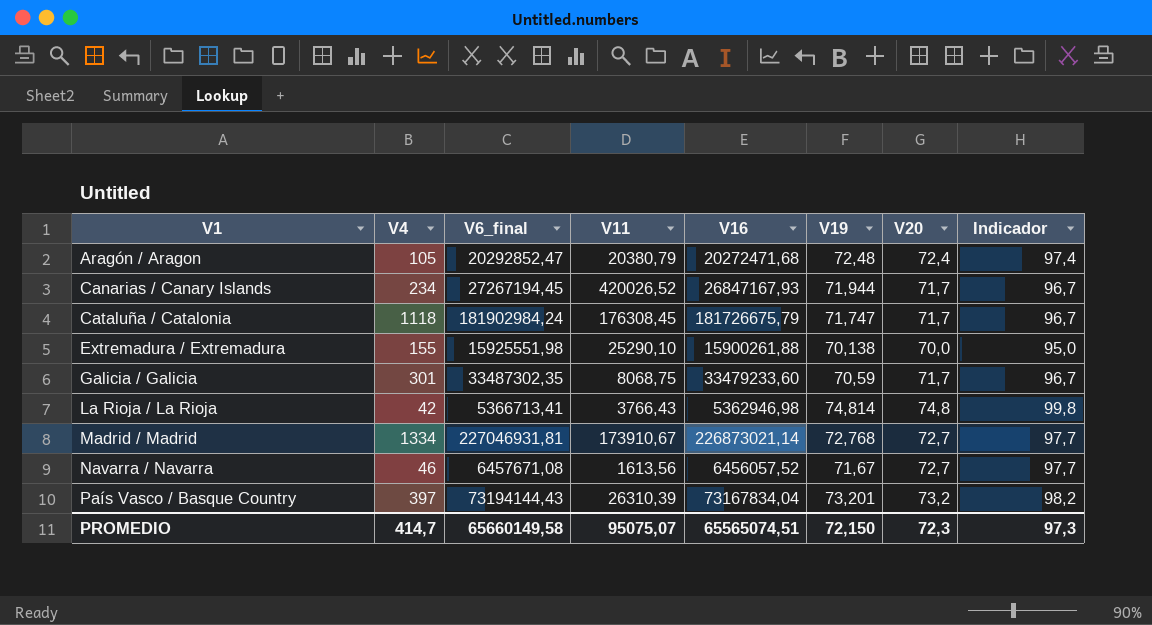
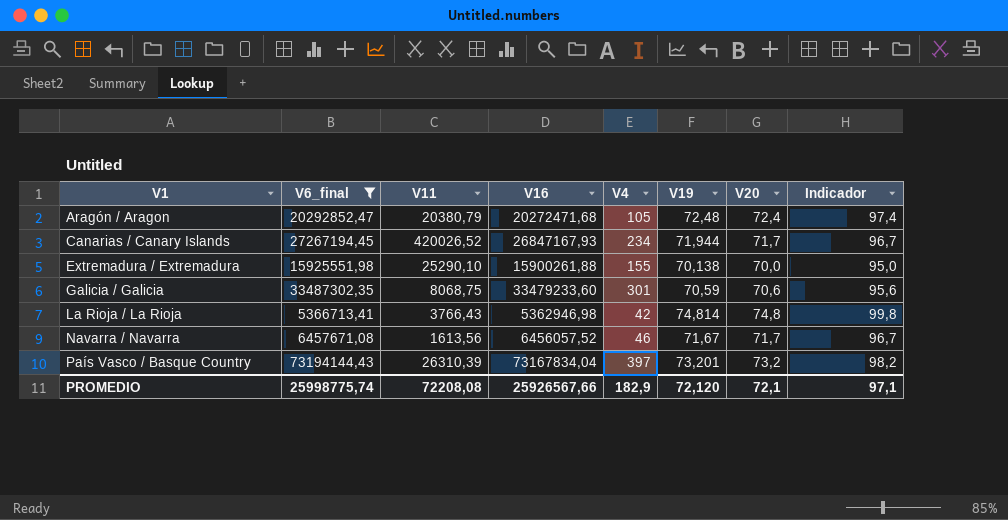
filter: none -> V6_final <= 73194144,43
column V4 | position: 2 -> 5
Galicia / Galicia | V20: 71,7 -> 70,6
Galicia / Galicia | Indicador: 96,7 -> 95,6
Navarra / Navarra | V20: 72,7 -> 71,7
Navarra / Navarra | Indicador: 97,7 -> 96,7
PROMEDIO | V6_final: 65660149,58 -> 25998775,74
PROMEDIO | V11: 95075,07 -> 72208,08
PROMEDIO | V16: 65565074,51 -> 25926567,66
PROMEDIO | V4: 414,7 -> 182,9
PROMEDIO | V19: 72,150 -> 72,120
PROMEDIO | V20: 72,3 -> 72,1
PROMEDIO | Indicador: 97,3 -> 97,1

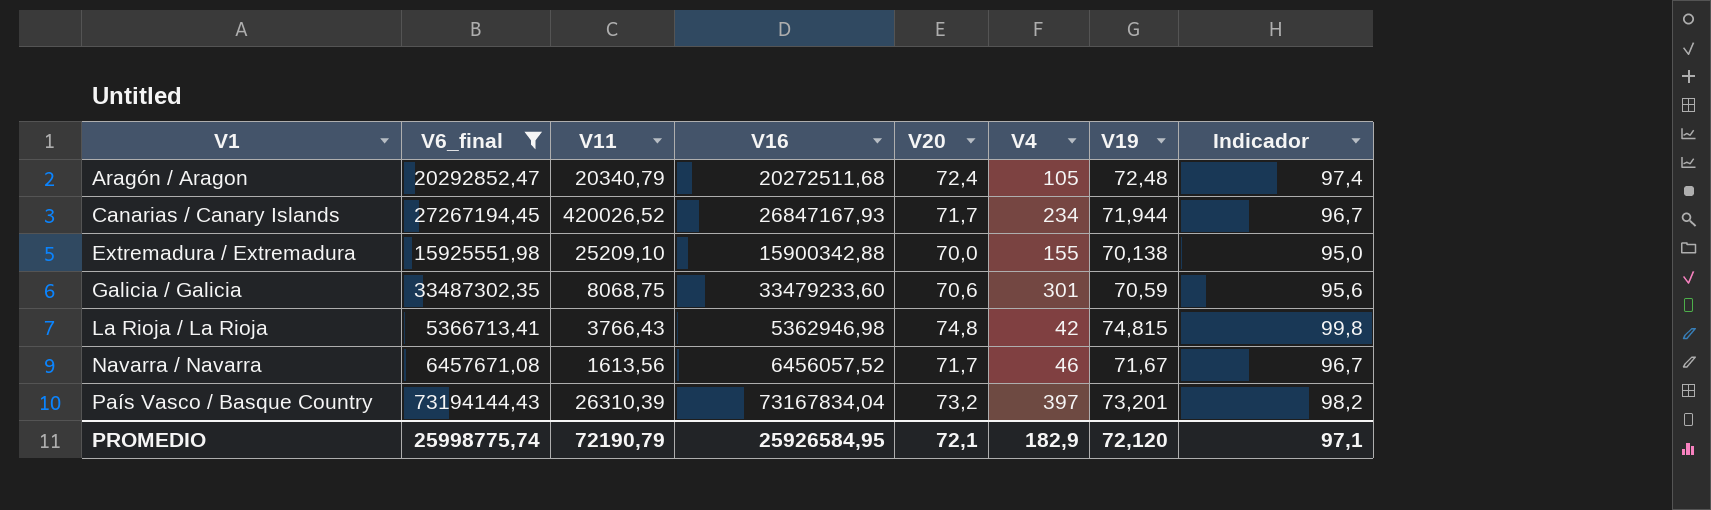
column V20 | position: 7 -> 5
Aragón / Aragon | V11: 20380,79 -> 20340,79
Aragón / Aragon | V16: 20272471,68 -> 20272511,68
Extremadura / Extremadura | V11: 25290,10 -> 25209,10
Extremadura / Extremadura | V16: 15900261,88 -> 15900342,88
La Rioja / La Rioja | V19: 74,814 -> 74,815
PROMEDIO | V11: 72208,08 -> 72190,79
PROMEDIO | V16: 25926567,66 -> 25926584,95

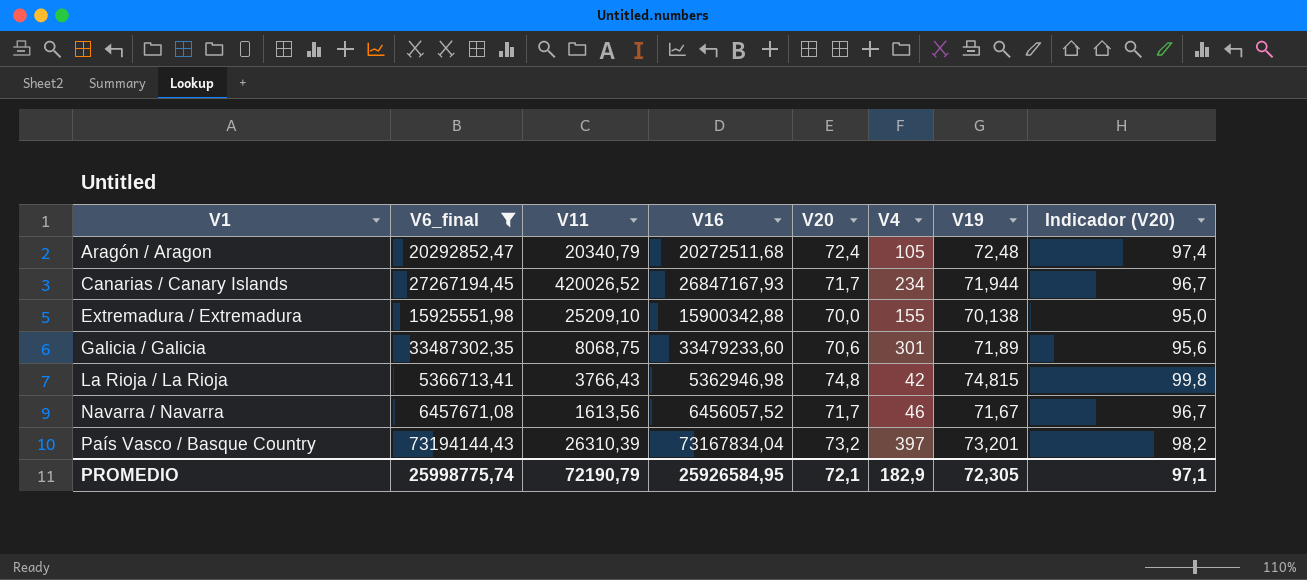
column name: Indicador -> Indicador (V20)
Galicia / Galicia | V19: 70,59 -> 71,89
PROMEDIO | V19: 72,120 -> 72,305

